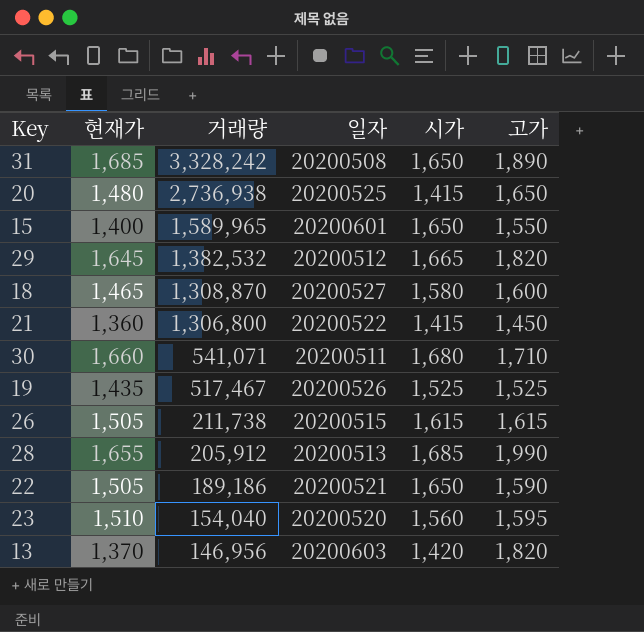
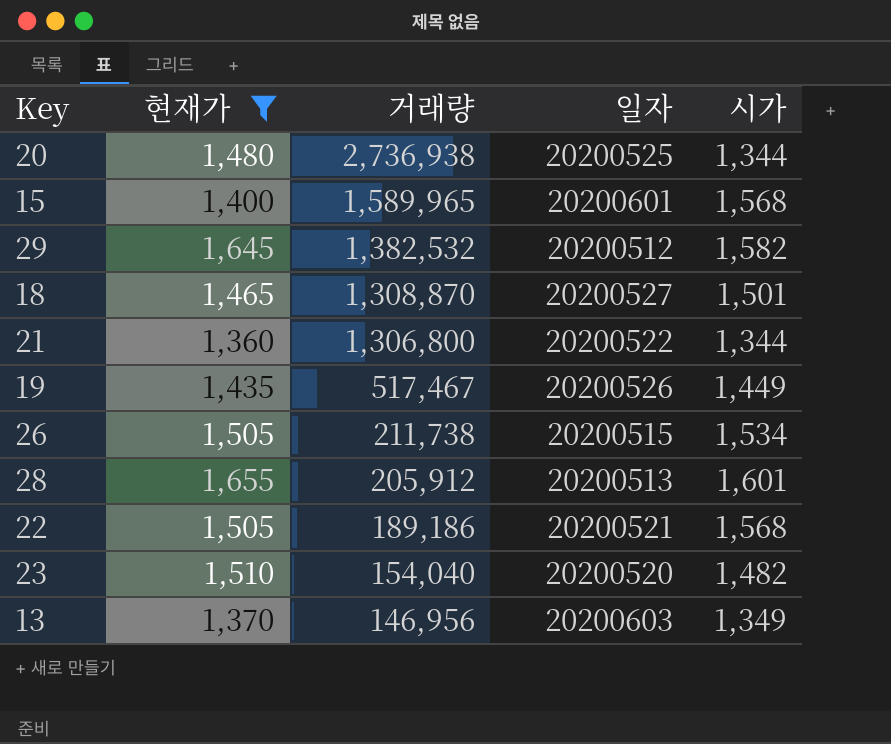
filter: none -> 현재가 <= 1,655
column 고가 | position: 6 -> none
20 | 시가: 1,415 -> 1,344
15 | 시가: 1,650 -> 1,568
29 | 시가: 1,665 -> 1,582
18 | 시가: 1,580 -> 1,501
21 | 시가: 1,415 -> 1,344
19 | 시가: 1,525 -> 1,449
26 | 시가: 1,615 -> 1,534
28 | 시가: 1,685 -> 1,601
22 | 시가: 1,650 -> 1,568
23 | 시가: 1,560 -> 1,482
13 | 시가: 1,420 -> 1,349

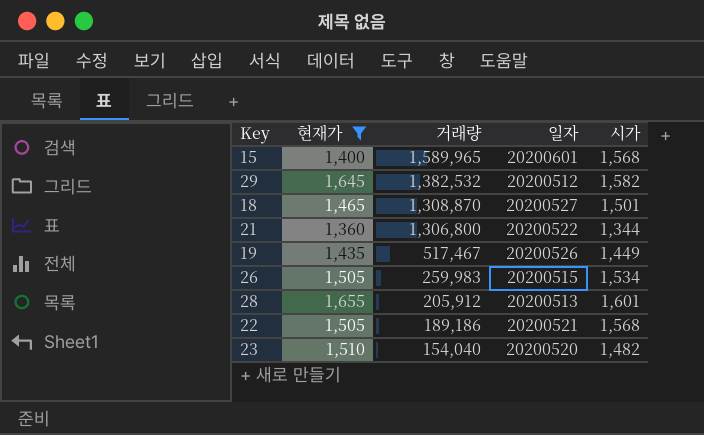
row 20: 1,480 | 2,736,938 | 20200525 | 1,344 -> none
row 13: 1,370 | 146,956 | 20200603 | 1,349 -> none
26 | 거래량: 211,738 -> 259,983

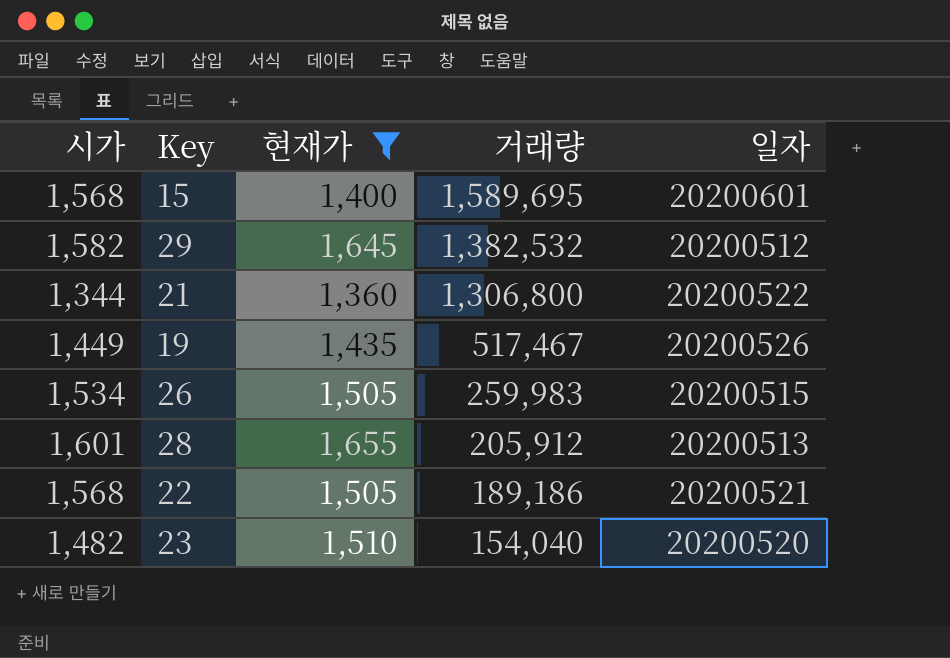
column 시가 | position: 5 -> 1
row 18: 1,465 | 1,308,870 | 20200527 | 1,501 -> none
15 | 거래량: 1,589,965 -> 1,589,695

